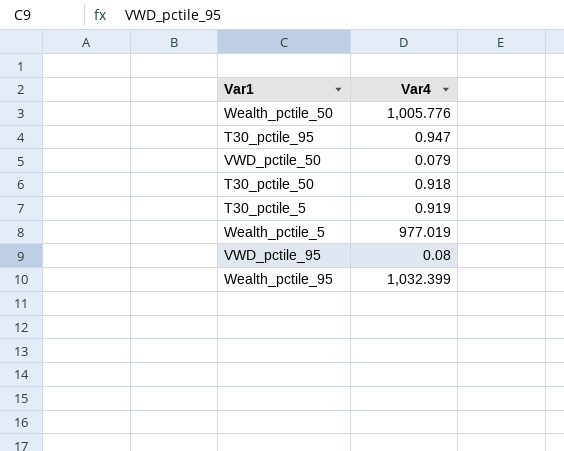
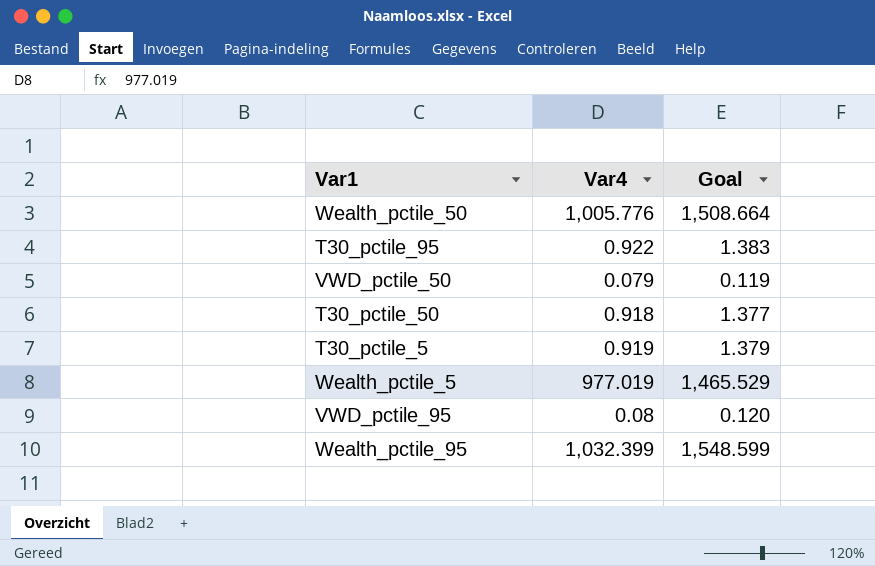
column Goal | formula: none -> [Var4] * 1.5
T30_pctile_95 | Var4: 0.947 -> 0.922

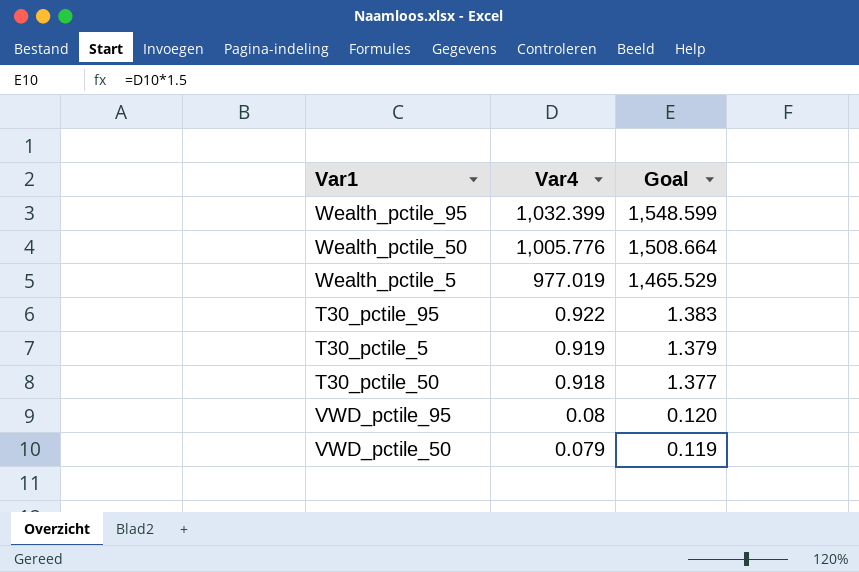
row order: none -> Var4 descending

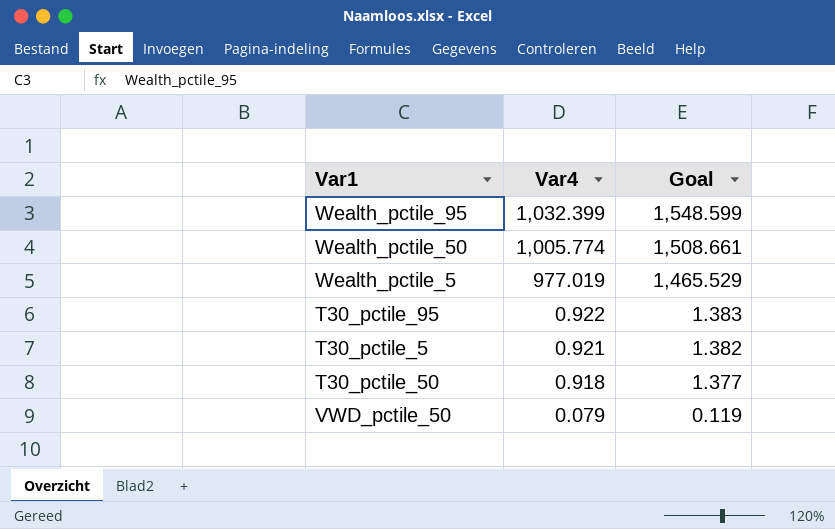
row VWD_pctile_95: 0.08 | 0.120 -> none
Wealth_pctile_50 | Var4: 1,005.776 -> 1,005.774
Wealth_pctile_50 | Goal: 1,508.664 -> 1,508.661
T30_pctile_5 | Var4: 0.919 -> 0.921
T30_pctile_5 | Goal: 1.379 -> 1.382

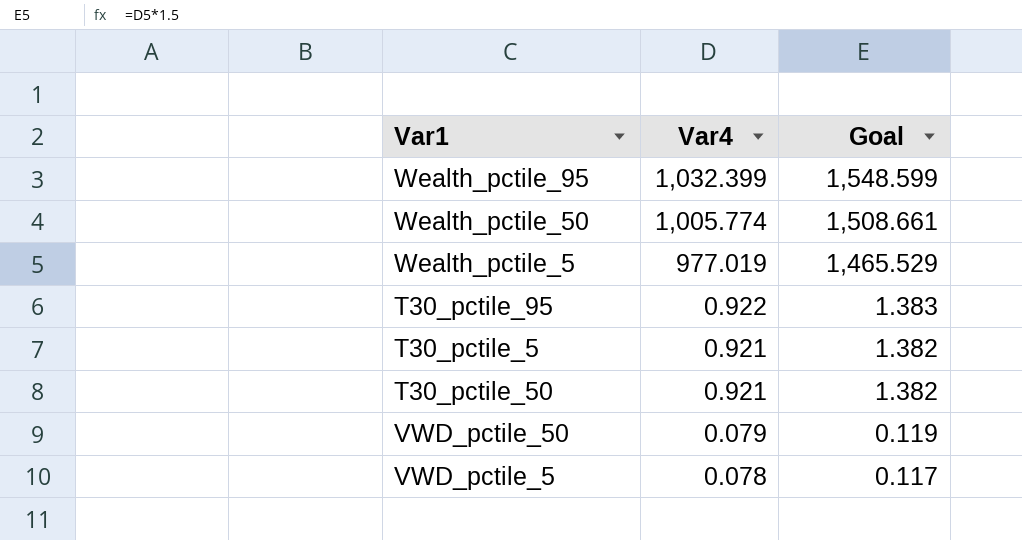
T30_pctile_50 | Var4: 0.918 -> 0.921
T30_pctile_50 | Goal: 1.377 -> 1.382
row VWD_pctile_5: none -> 0.078 | 0.117

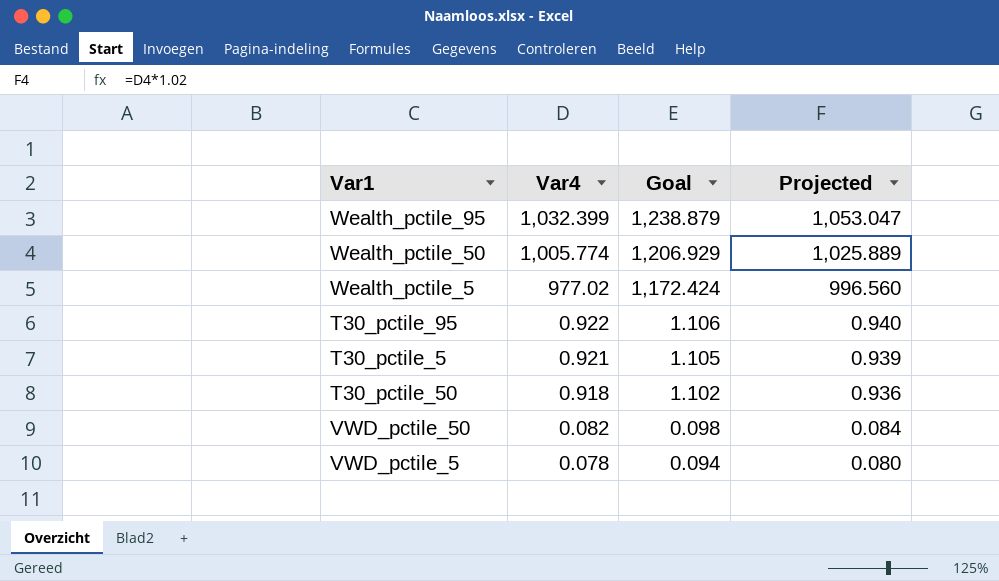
column Goal | formula: [Var4] * 1.5 -> [Var4] * 1.2
column Projected | formula: none -> [Var4] * 1.02
Wealth_pctile_5 | Var4: 977.019 -> 977.02
T30_pctile_50 | Var4: 0.921 -> 0.918
VWD_pctile_50 | Var4: 0.079 -> 0.082

